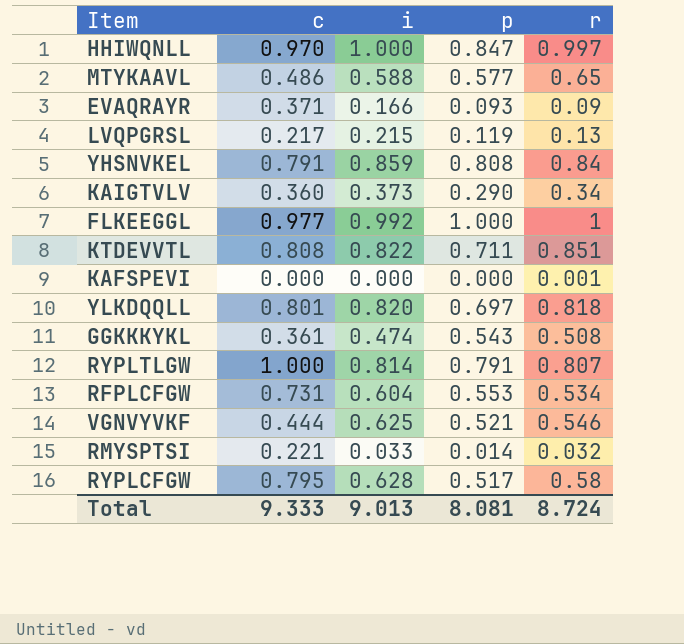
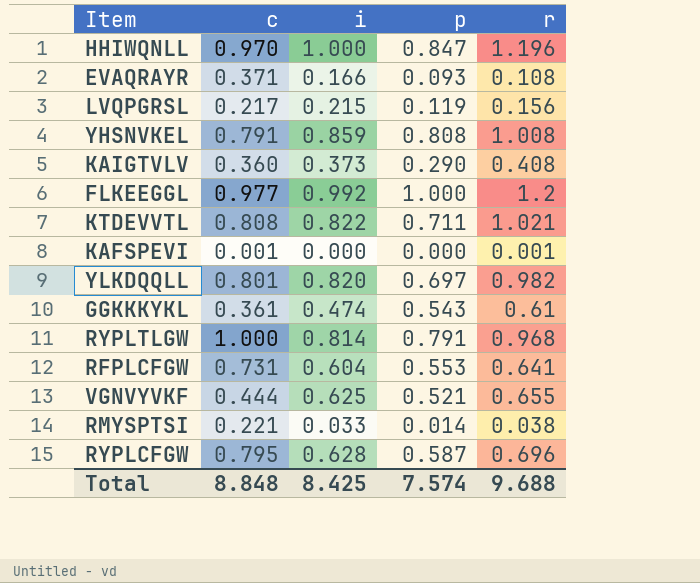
row MTYKAAVL: 0.486 | 0.588 | 0.577 | 0.65 -> none
HHIWQNLL | r: 0.997 -> 1.196
EVAQRAYR | r: 0.09 -> 0.108
LVQPGRSL | r: 0.13 -> 0.156
YHSNVKEL | r: 0.84 -> 1.008
KAIGTVLV | r: 0.34 -> 0.408
FLKEEGGL | r: 1 -> 1.2
KTDEVVTL | r: 0.851 -> 1.021
KAFSPEVI | c: 0.000 -> 0.001
YLKDQQLL | r: 0.818 -> 0.982
GGKKKYKL | r: 0.508 -> 0.61
RYPLTLGW | r: 0.807 -> 0.968
RFPLCFGW | r: 0.534 -> 0.641
VGNVYVKF | r: 0.546 -> 0.655
RMYSPTSI | r: 0.032 -> 0.038
RYPLCFGW | p: 0.517 -> 0.587
RYPLCFGW | r: 0.58 -> 0.696
Total | c: 9.333 -> 8.848
Total | i: 9.013 -> 8.425
Total | p: 8.081 -> 7.574
Total | r: 8.724 -> 9.688

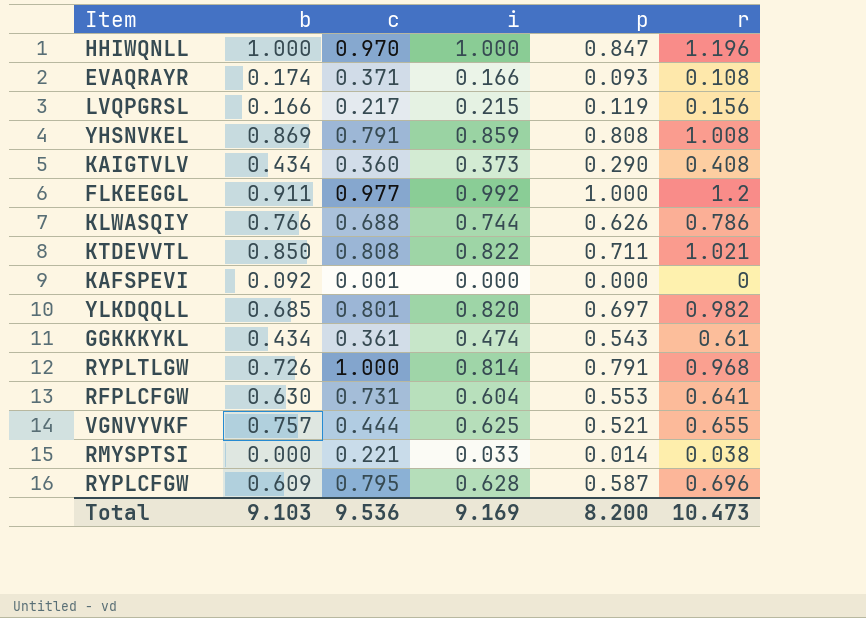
column b | position: none -> 2
row KLWASQIY: none -> 0.766 | 0.688 | 0.744 | 0.626 | 0.786
KAFSPEVI | r: 0.001 -> 0
Total | c: 8.848 -> 9.536
Total | i: 8.425 -> 9.169
Total | p: 7.574 -> 8.200
Total | r: 9.688 -> 10.473

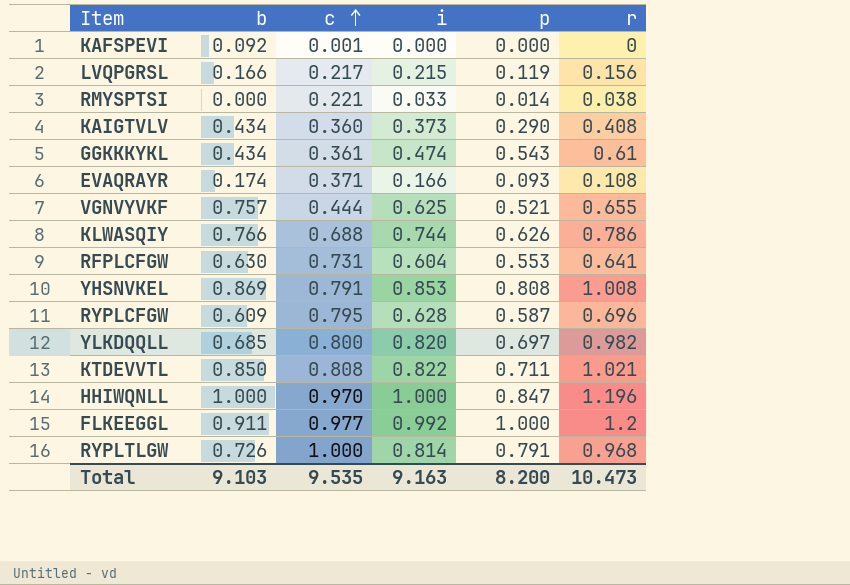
row order: none -> c ascending
YHSNVKEL | i: 0.859 -> 0.853
YLKDQQLL | c: 0.801 -> 0.800
Total | c: 9.536 -> 9.535
Total | i: 9.169 -> 9.163

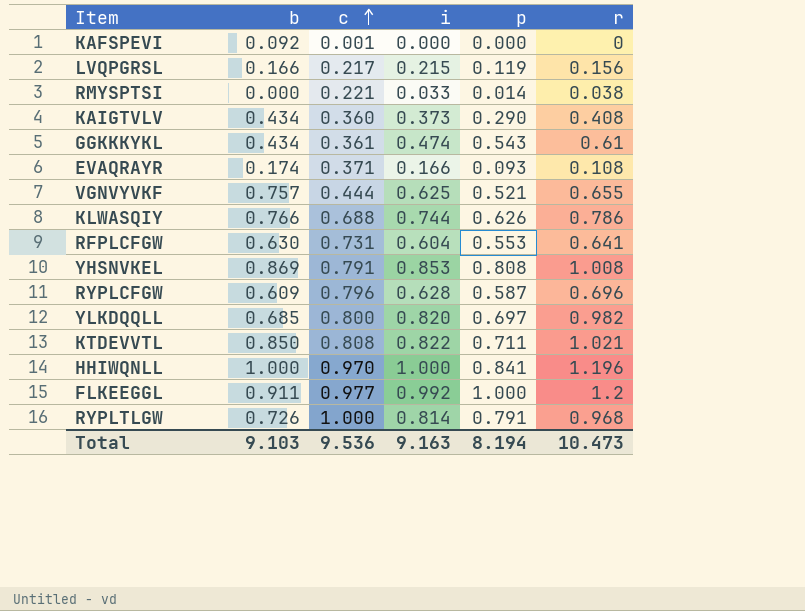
RYPLCFGW | c: 0.795 -> 0.796
HHIWQNLL | p: 0.847 -> 0.841
Total | c: 9.535 -> 9.536
Total | p: 8.200 -> 8.194

